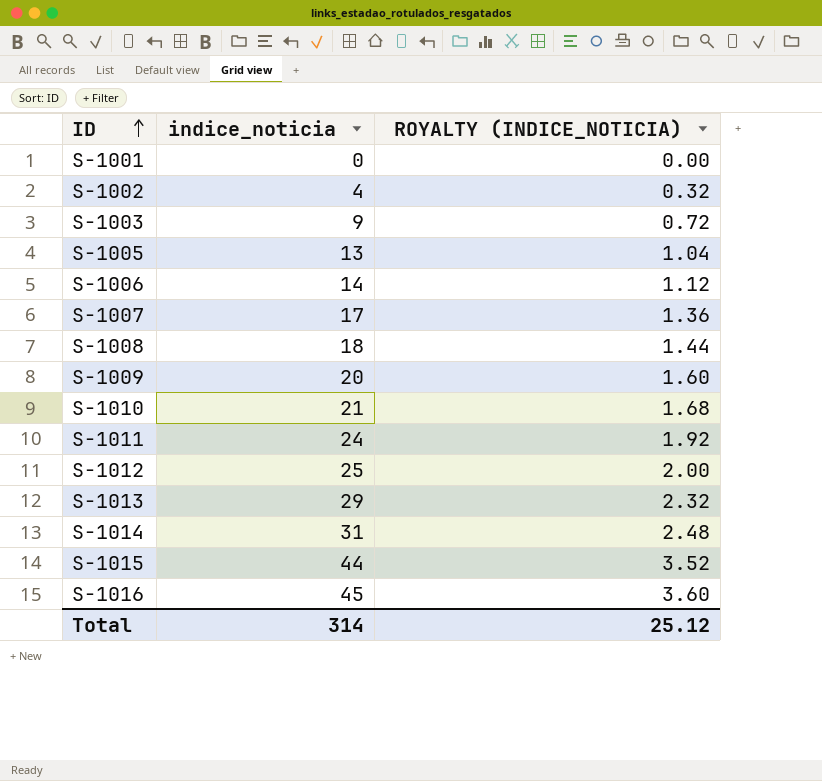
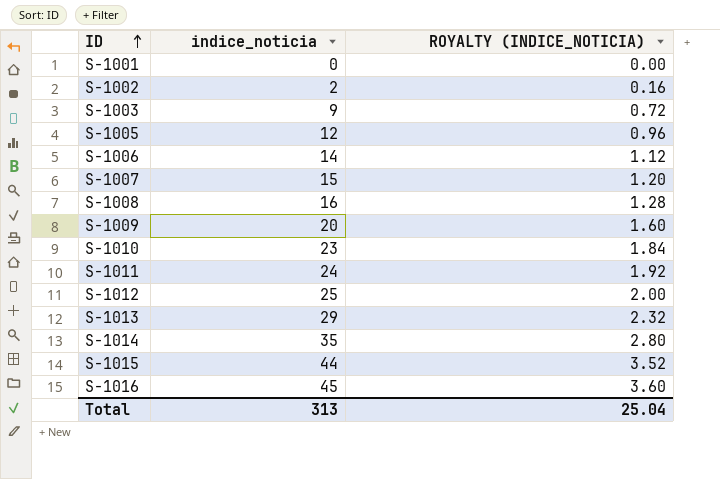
S-1002 | indice_noticia: 4 -> 2
S-1002 | ROYALTY (INDICE_NOTICIA): 0.32 -> 0.16
S-1005 | indice_noticia: 13 -> 12
S-1005 | ROYALTY (INDICE_NOTICIA): 1.04 -> 0.96
S-1007 | indice_noticia: 17 -> 15
S-1007 | ROYALTY (INDICE_NOTICIA): 1.36 -> 1.20
S-1008 | indice_noticia: 18 -> 16
S-1008 | ROYALTY (INDICE_NOTICIA): 1.44 -> 1.28
S-1010 | indice_noticia: 21 -> 23
S-1010 | ROYALTY (INDICE_NOTICIA): 1.68 -> 1.84
S-1014 | indice_noticia: 31 -> 35
S-1014 | ROYALTY (INDICE_NOTICIA): 2.48 -> 2.80
Total | indice_noticia: 314 -> 313
Total | ROYALTY (INDICE_NOTICIA): 25.12 -> 25.04

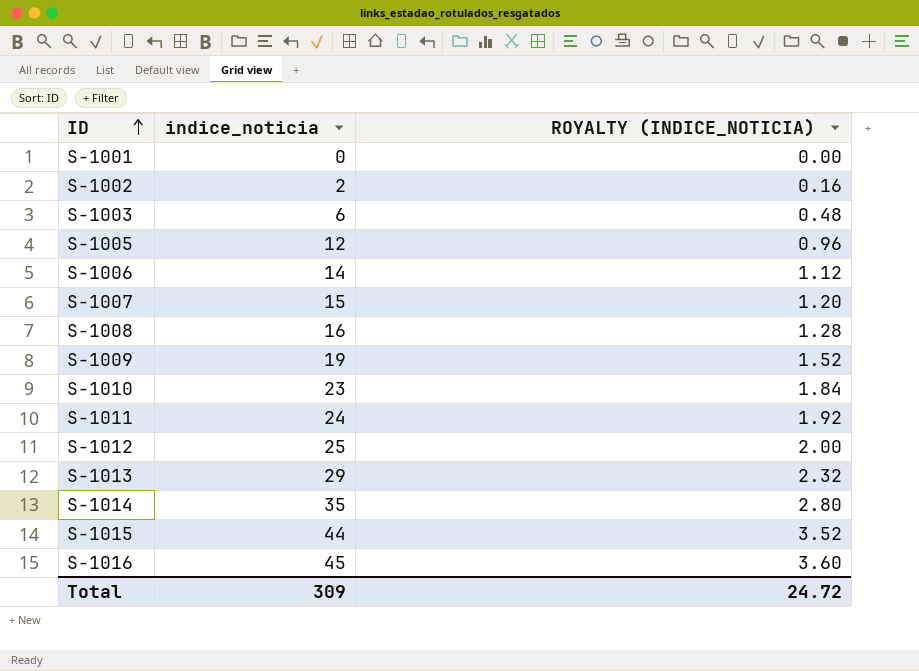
S-1003 | indice_noticia: 9 -> 6
S-1003 | ROYALTY (INDICE_NOTICIA): 0.72 -> 0.48
S-1009 | indice_noticia: 20 -> 19
S-1009 | ROYALTY (INDICE_NOTICIA): 1.60 -> 1.52
Total | indice_noticia: 313 -> 309
Total | ROYALTY (INDICE_NOTICIA): 25.04 -> 24.72

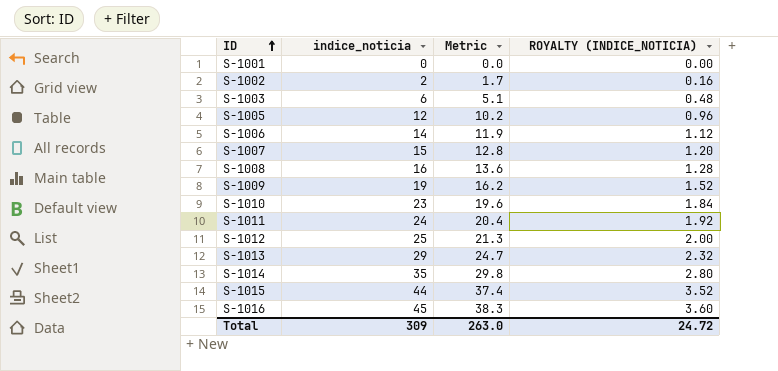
column Metric | formula: none -> [indice_noticia] * 0.85

